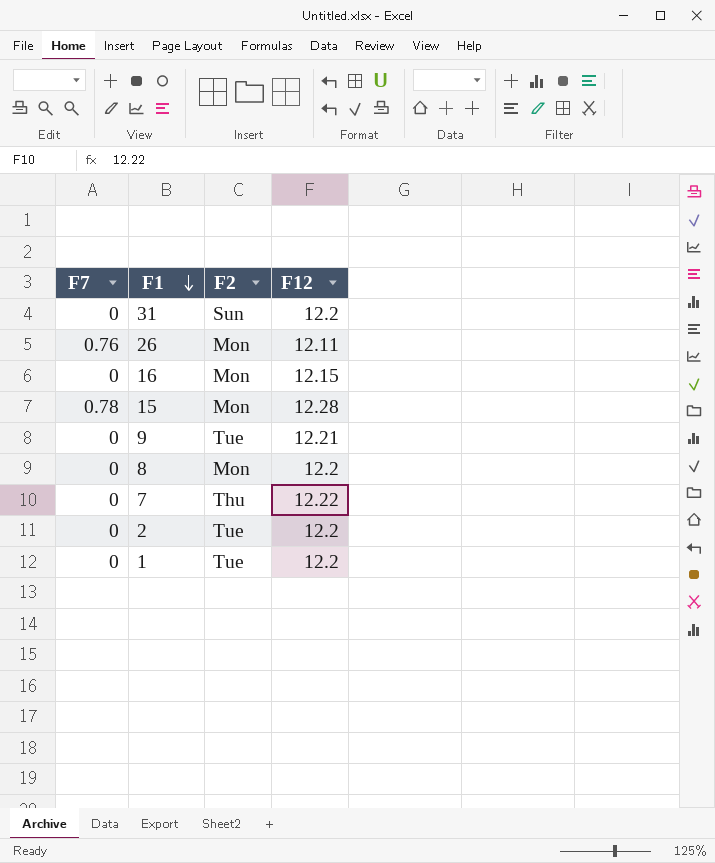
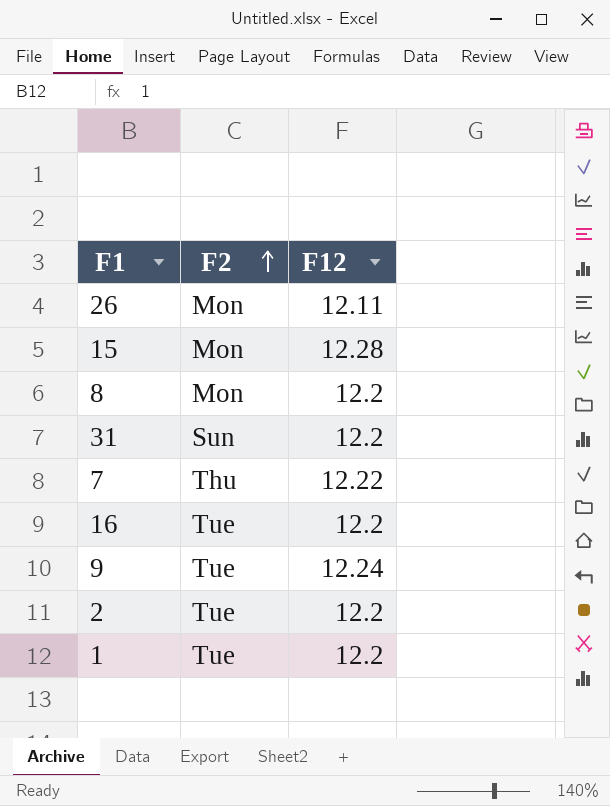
row order: F1 descending -> F2 ascending
column F7 | position: 1 -> none
16 | F2: Mon -> Tue
16 | F12: 12.15 -> 12.2
9 | F12: 12.21 -> 12.24

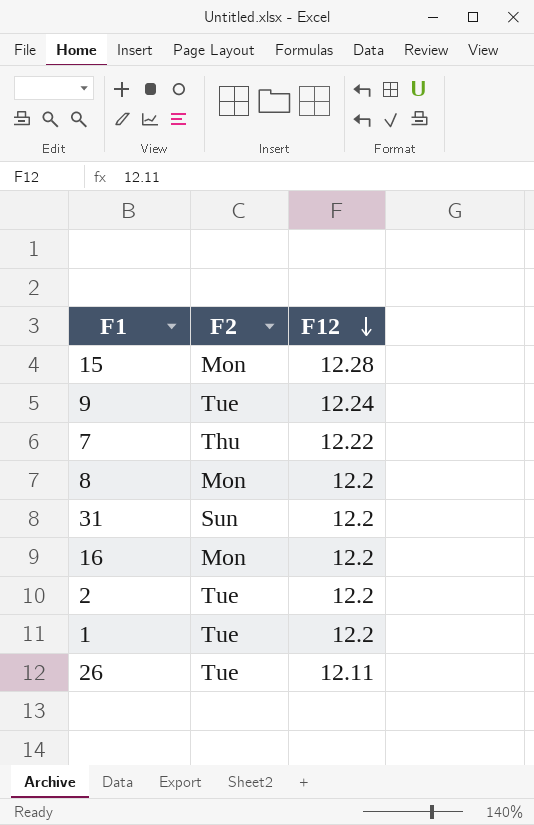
row order: F2 ascending -> F12 descending
16 | F2: Tue -> Mon
26 | F2: Mon -> Tue

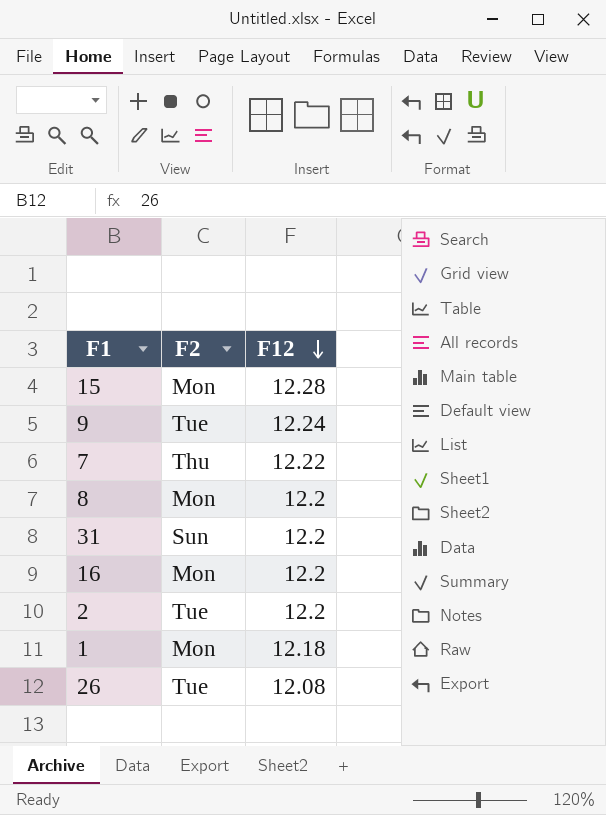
1 | F2: Tue -> Mon
1 | F12: 12.2 -> 12.18
26 | F12: 12.11 -> 12.08

